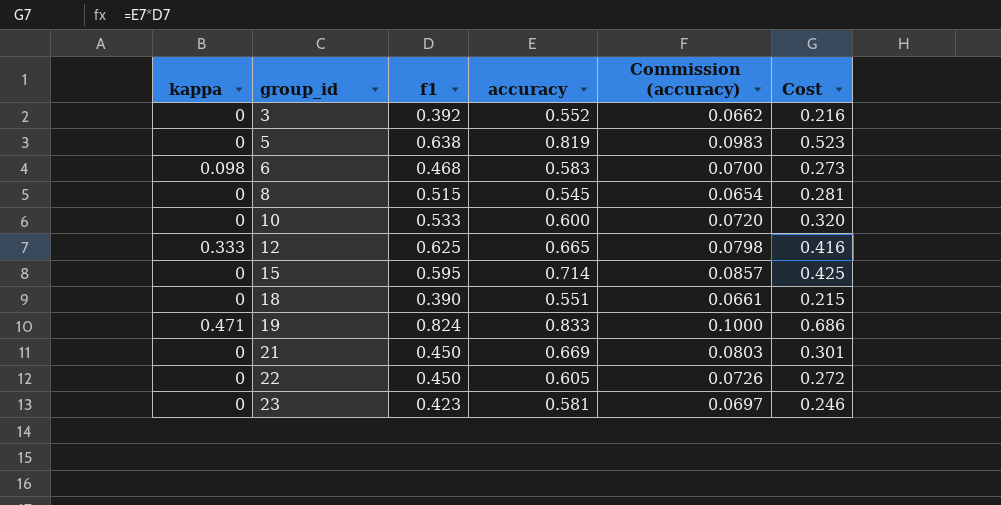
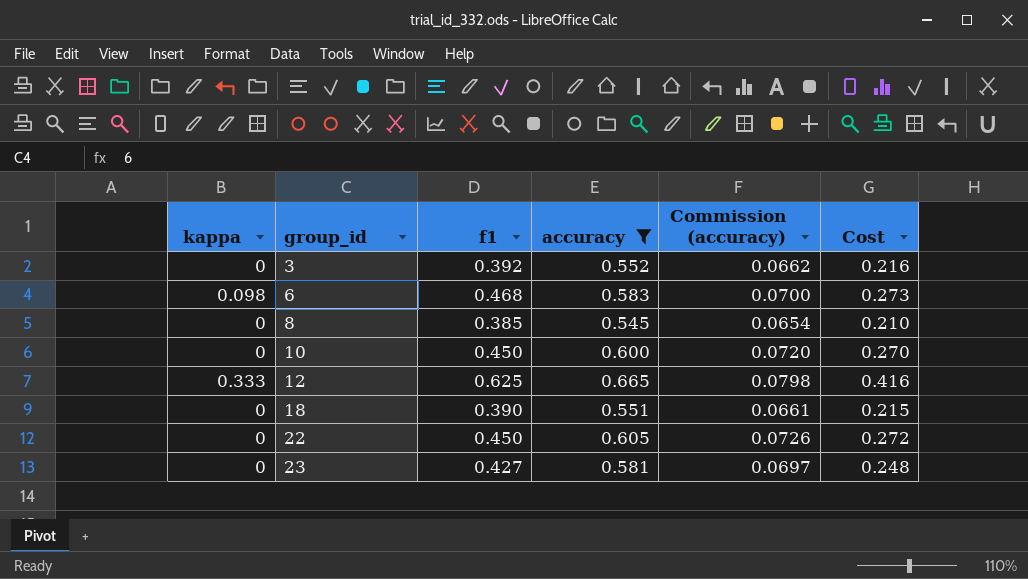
filter: none -> accuracy <= 0.665
8 | f1: 0.515 -> 0.385
8 | Cost: 0.281 -> 0.210
10 | f1: 0.533 -> 0.450
10 | Cost: 0.320 -> 0.270
23 | f1: 0.423 -> 0.427
23 | Cost: 0.246 -> 0.248

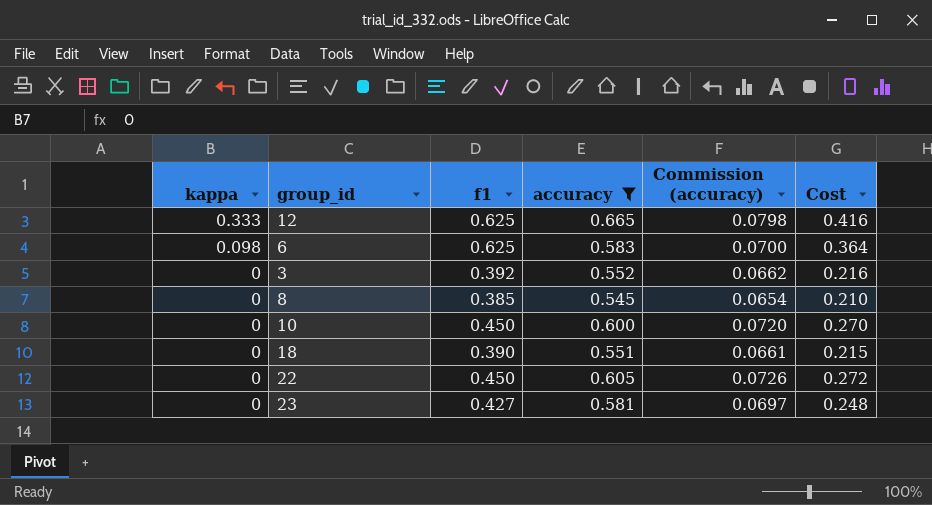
row order: group_id ascending -> kappa descending
6 | f1: 0.468 -> 0.625
6 | Cost: 0.273 -> 0.364

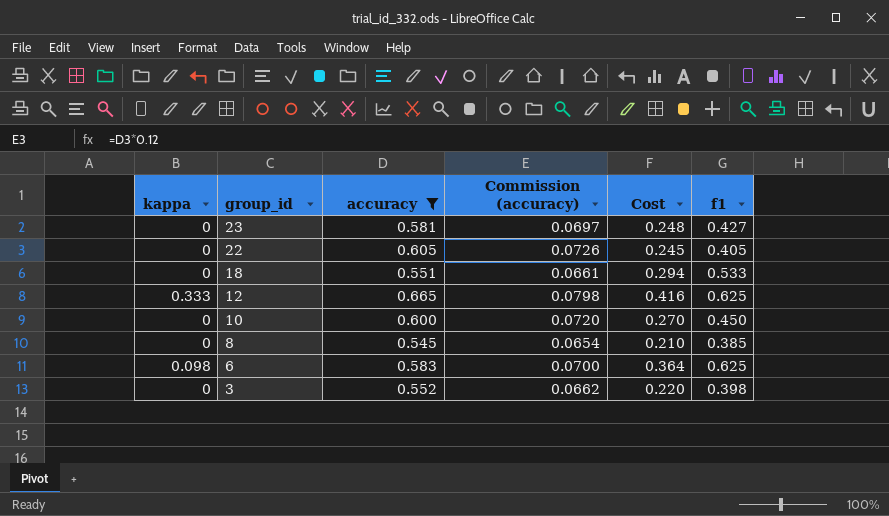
row order: kappa descending -> group_id descending
column f1 | position: 3 -> 6
22 | Cost: 0.272 -> 0.245
22 | f1: 0.450 -> 0.405
18 | Cost: 0.215 -> 0.294
18 | f1: 0.390 -> 0.533
3 | Cost: 0.216 -> 0.220
3 | f1: 0.392 -> 0.398

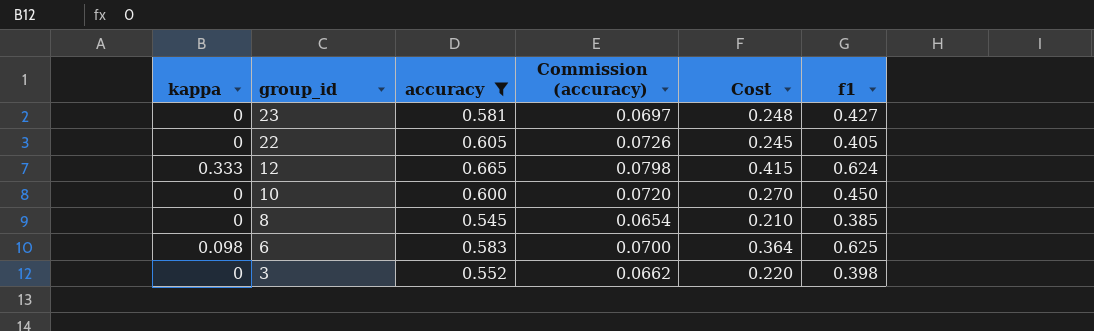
row 18: 0 | 0.551 | 0.0661 | 0.294 | 0.533 -> none
12 | Cost: 0.416 -> 0.415
12 | f1: 0.625 -> 0.624

